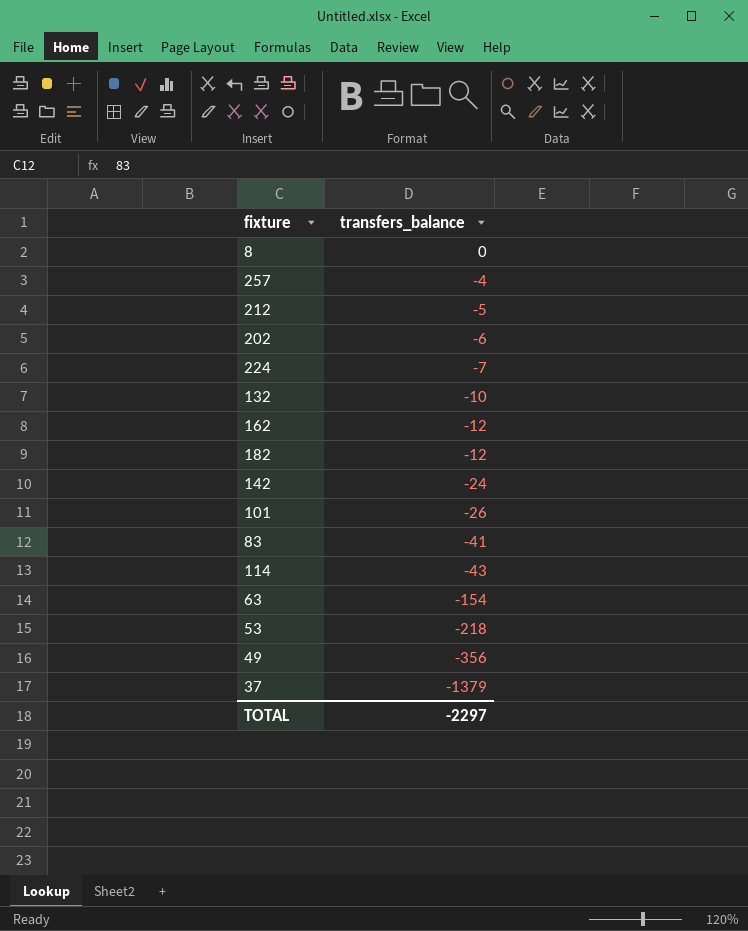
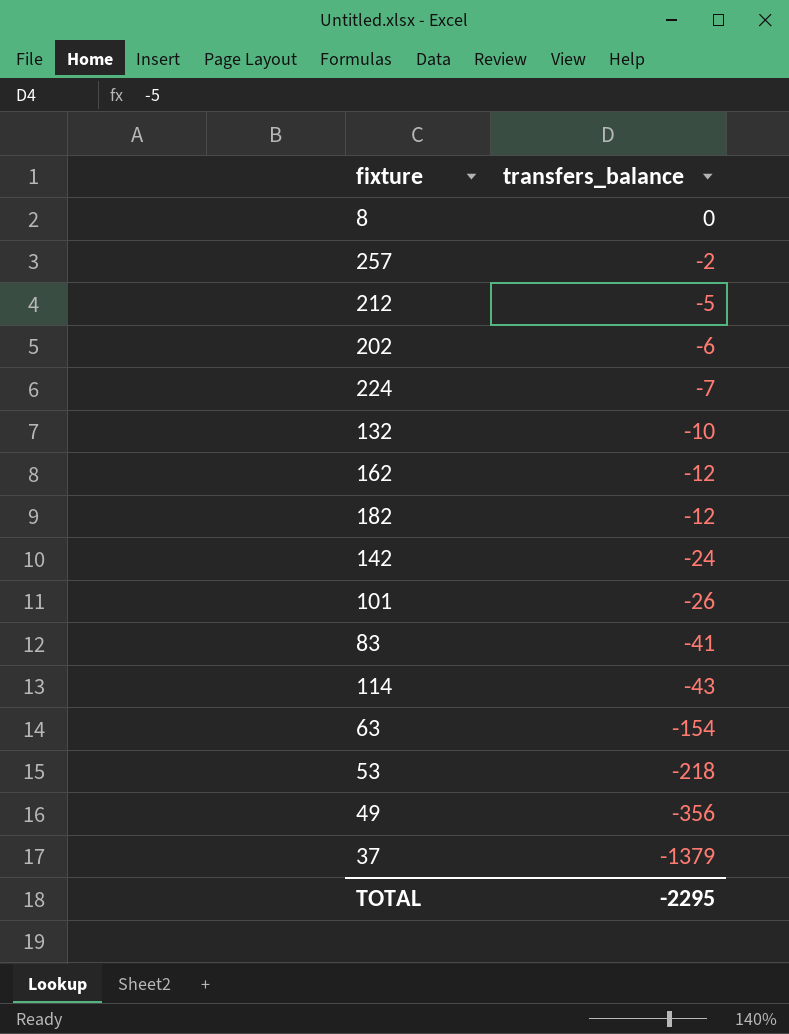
257 | transfers_balance: -4 -> -2
TOTAL | transfers_balance: -2297 -> -2295

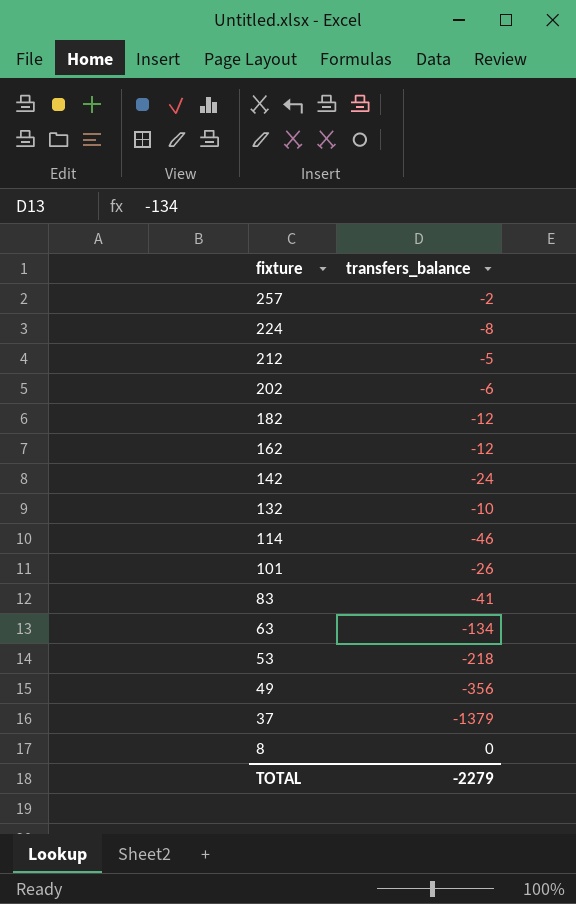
row order: transfers_balance descending -> fixture descending
224 | transfers_balance: -7 -> -8
114 | transfers_balance: -43 -> -46
63 | transfers_balance: -154 -> -134
TOTAL | transfers_balance: -2295 -> -2279

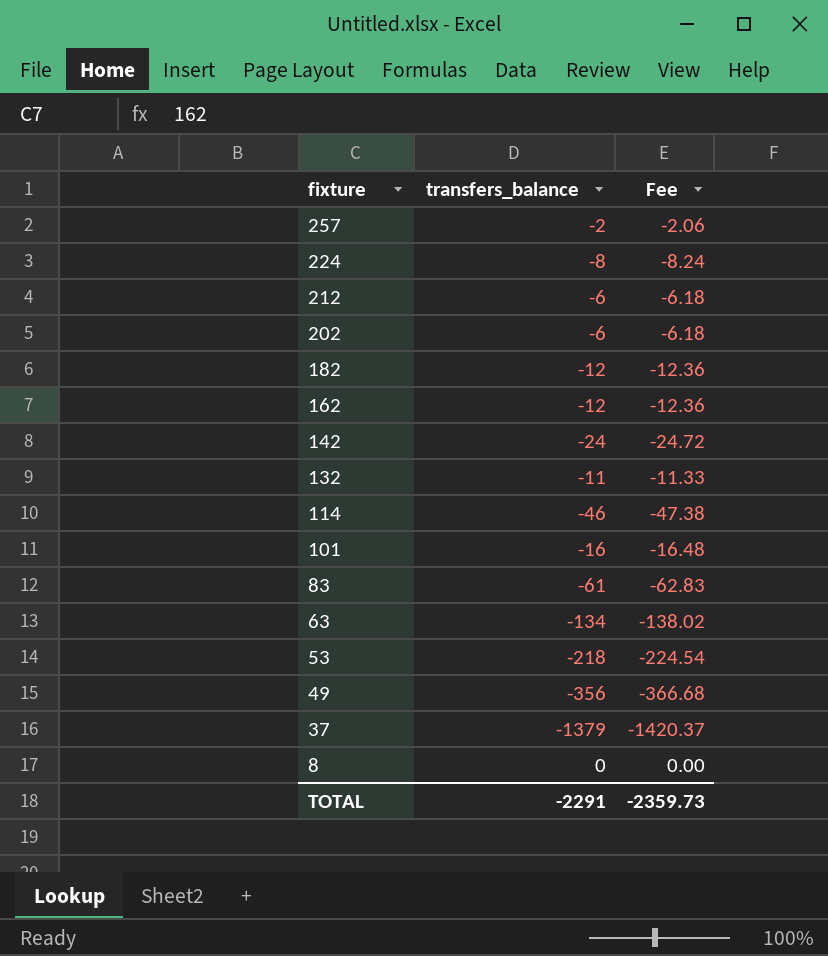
column Fee | formula: none -> [transfers_balance] * 1.03
212 | transfers_balance: -5 -> -6
132 | transfers_balance: -10 -> -11
101 | transfers_balance: -26 -> -16
83 | transfers_balance: -41 -> -61
TOTAL | transfers_balance: -2279 -> -2291

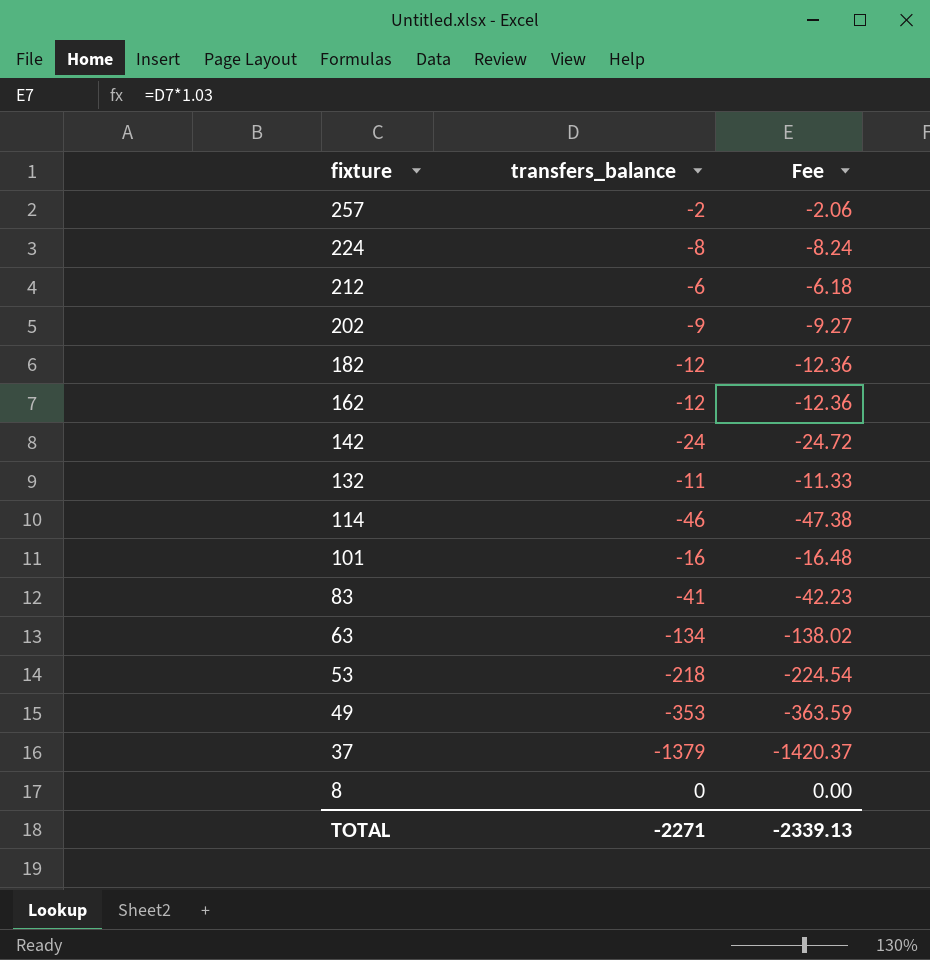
202 | transfers_balance: -6 -> -9
202 | Fee: -6.18 -> -9.27
83 | transfers_balance: -61 -> -41
83 | Fee: -62.83 -> -42.23
49 | transfers_balance: -356 -> -353
49 | Fee: -366.68 -> -363.59
TOTAL | transfers_balance: -2291 -> -2271
TOTAL | Fee: -2359.73 -> -2339.13

